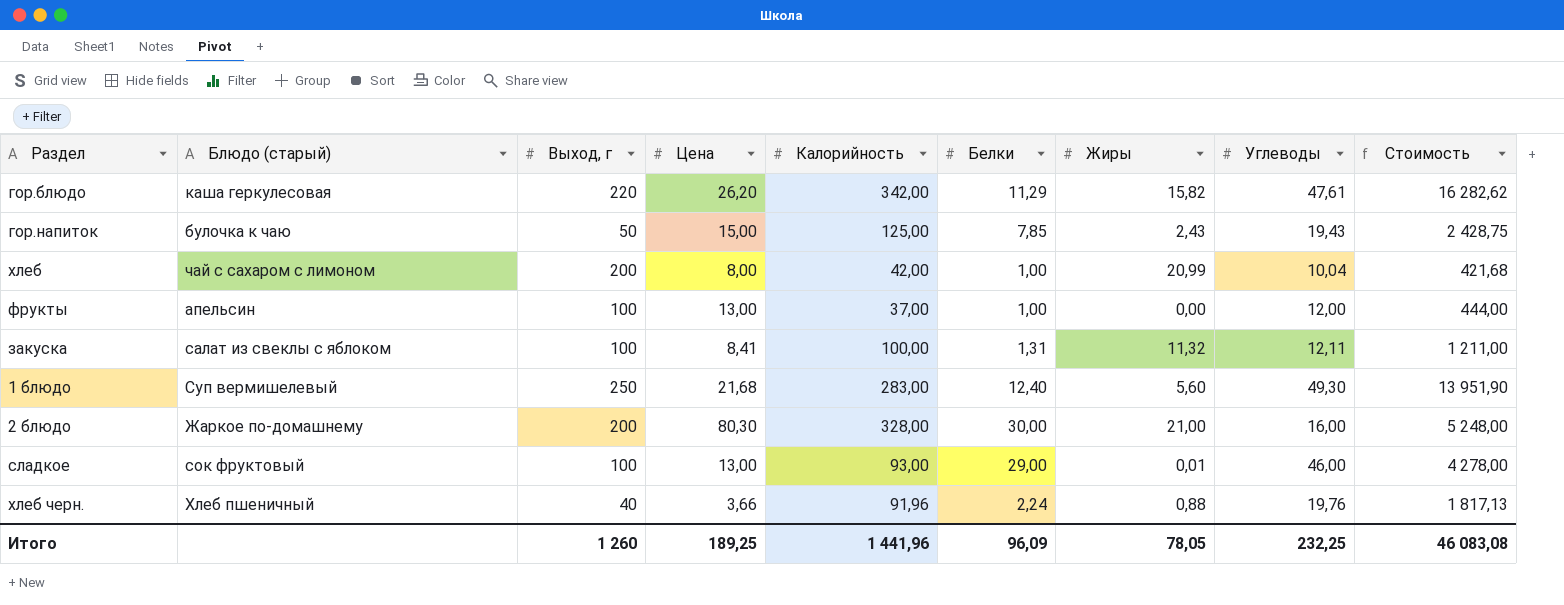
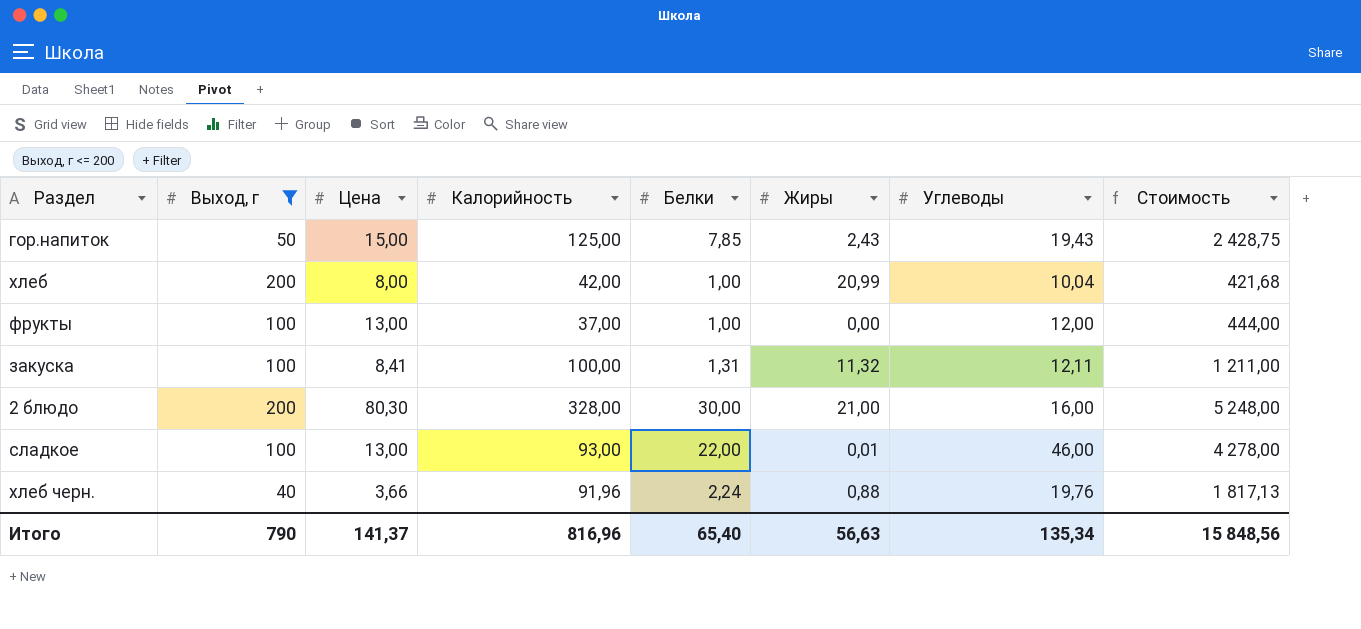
filter: none -> Выход, г <= 200
column Блюдо (старый) | position: 2 -> none
сладкое | Белки: 29,00 -> 22,00
Итого | Выход, г: 1 260 -> 790
Итого | Цена: 189,25 -> 141,37
Итого | Калорийность: 1 441,96 -> 816,96
Итого | Белки: 96,09 -> 65,40
Итого | Жиры: 78,05 -> 56,63
Итого | Углеводы: 232,25 -> 135,34
Итого | Стоимость: 46 083,08 -> 15 848,56

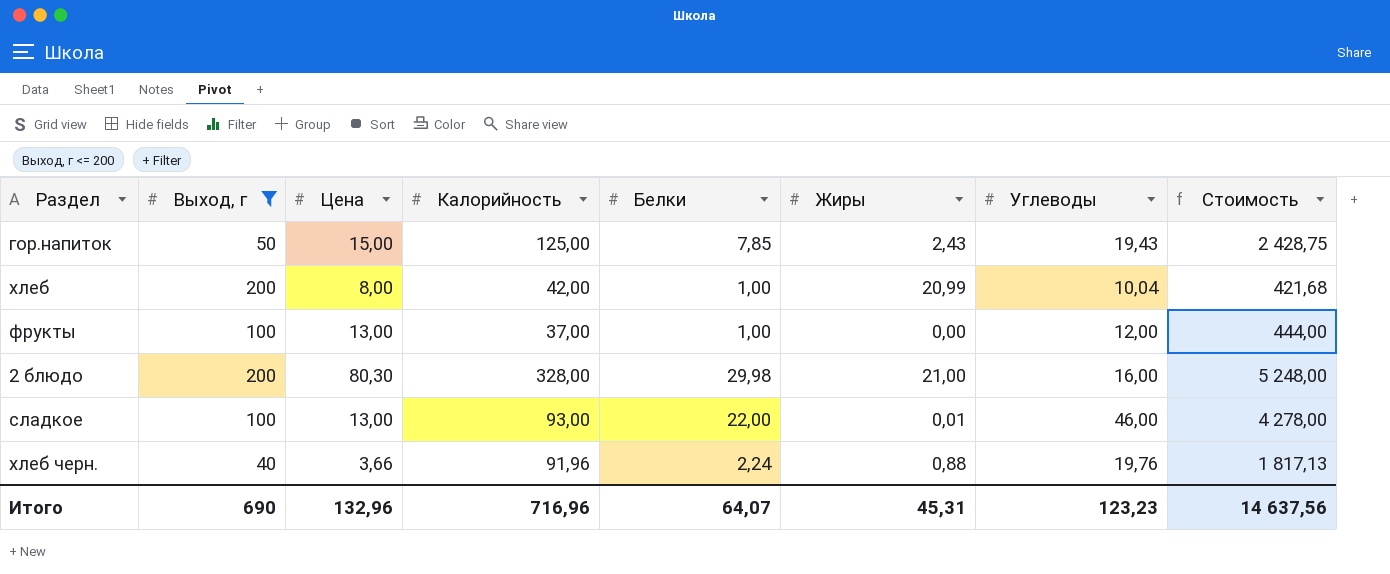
row закуска: 100 | 8,41 | 100,00 | 1,31 | 11,32 | 12,11 | 1 211,00 -> none
2 блюдо | Белки: 30,00 -> 29,98
Итого | Выход, г: 790 -> 690
Итого | Цена: 141,37 -> 132,96
Итого | Калорийность: 816,96 -> 716,96
Итого | Белки: 65,40 -> 64,07
Итого | Жиры: 56,63 -> 45,31
Итого | Углеводы: 135,34 -> 123,23
Итого | Стоимость: 15 848,56 -> 14 637,56

